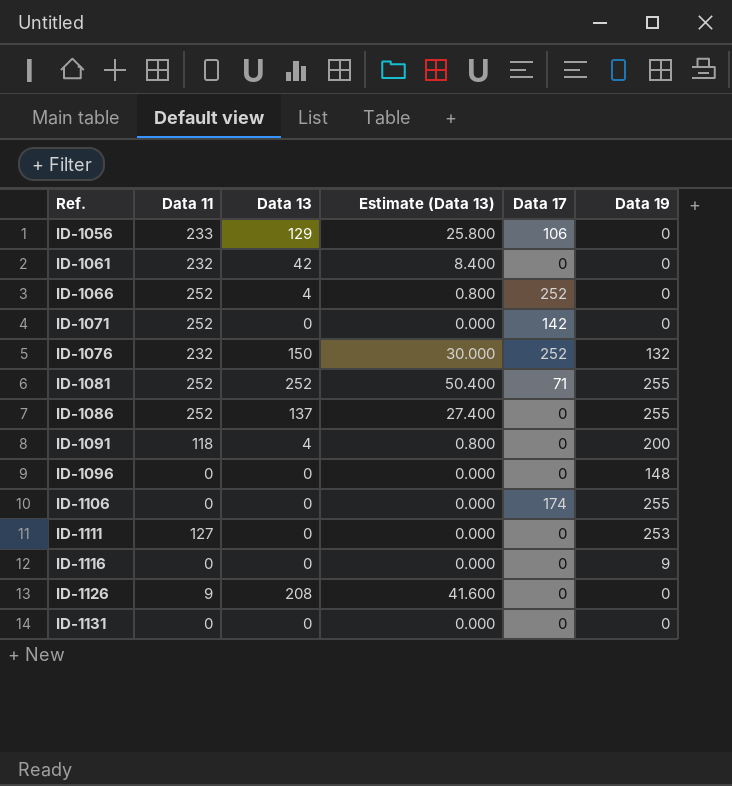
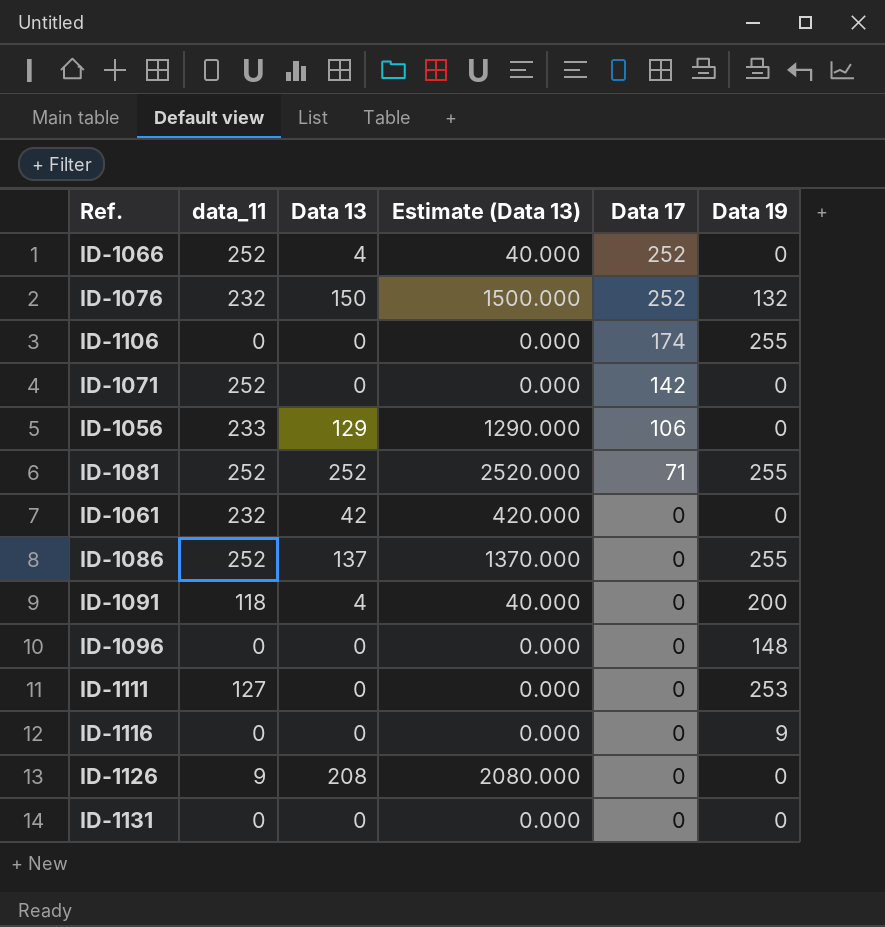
row order: Ref. ascending -> Data 17 descending
column name: Data 11 -> data_11
column Estimate (Data 13) | formula: [Data 13] * 0.2 -> [Data 13] * 10

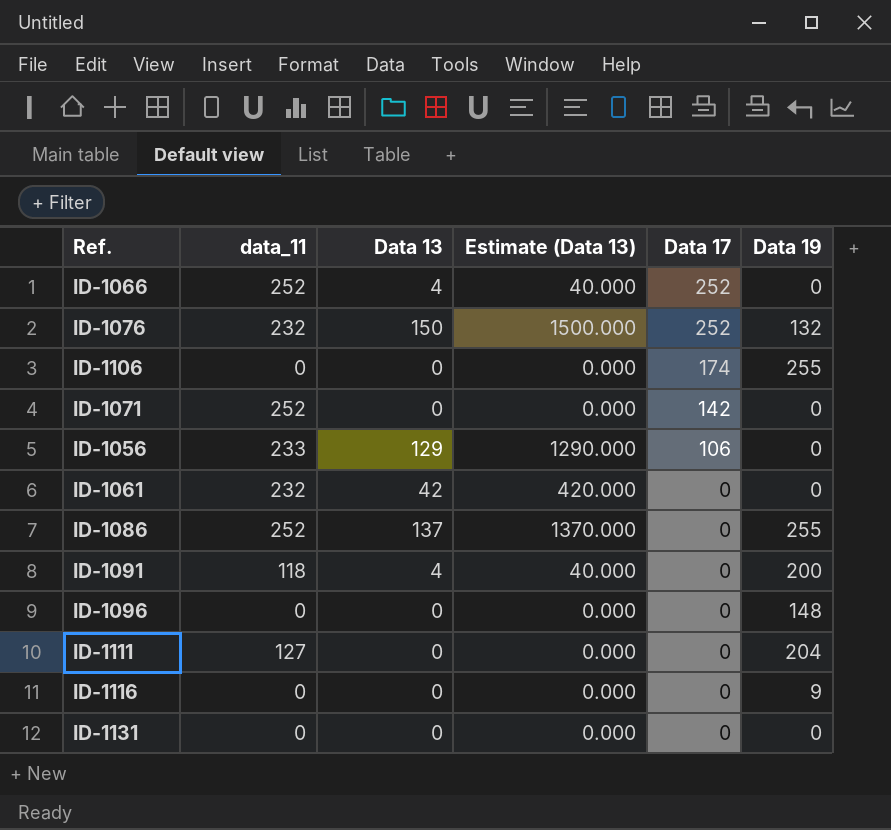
row ID-1081: 252 | 252 | 2520.000 | 71 | 255 -> none
row ID-1126: 9 | 208 | 2080.000 | 0 | 0 -> none
ID-1111 | Data 19: 253 -> 204

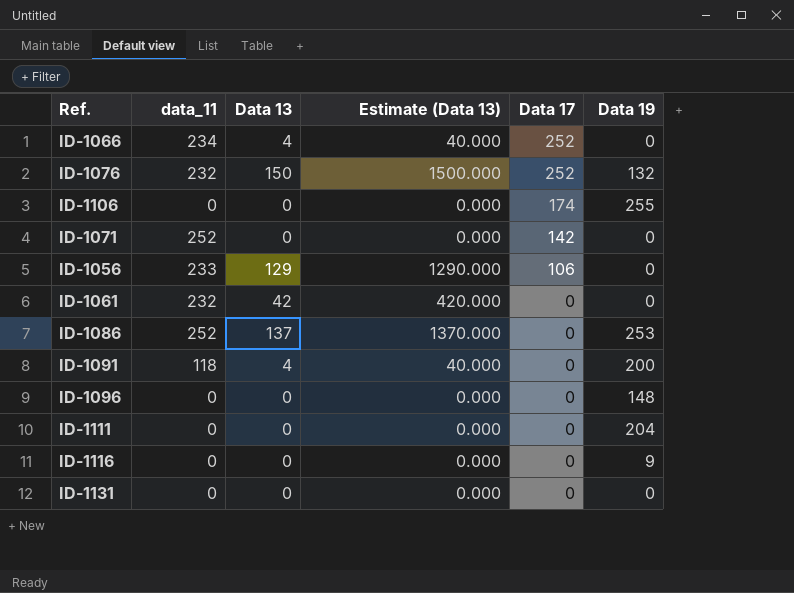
ID-1066 | data_11: 252 -> 234
ID-1086 | Data 19: 255 -> 253
ID-1111 | data_11: 127 -> 0

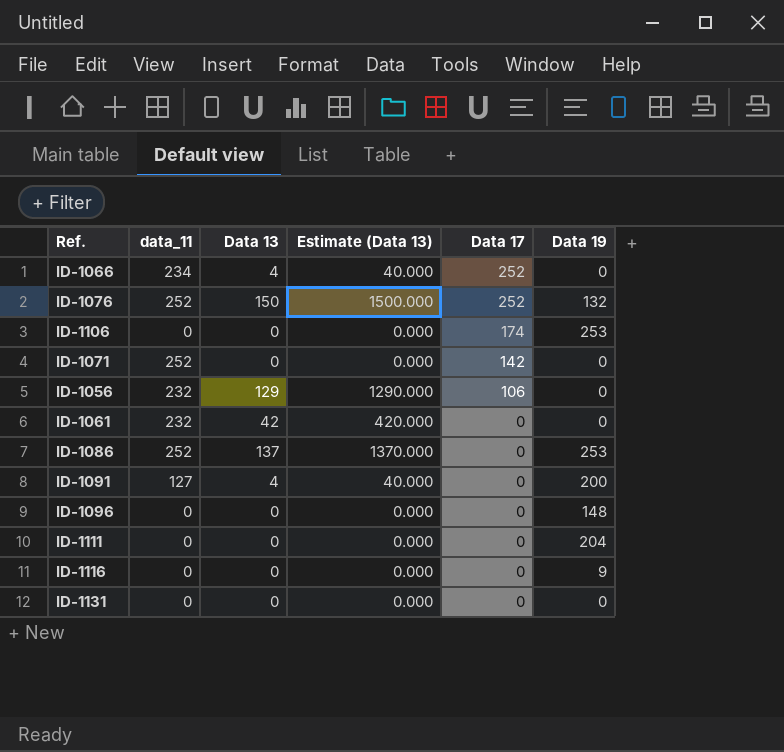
ID-1076 | data_11: 232 -> 252
ID-1106 | Data 19: 255 -> 253
ID-1056 | data_11: 233 -> 232
ID-1091 | data_11: 118 -> 127

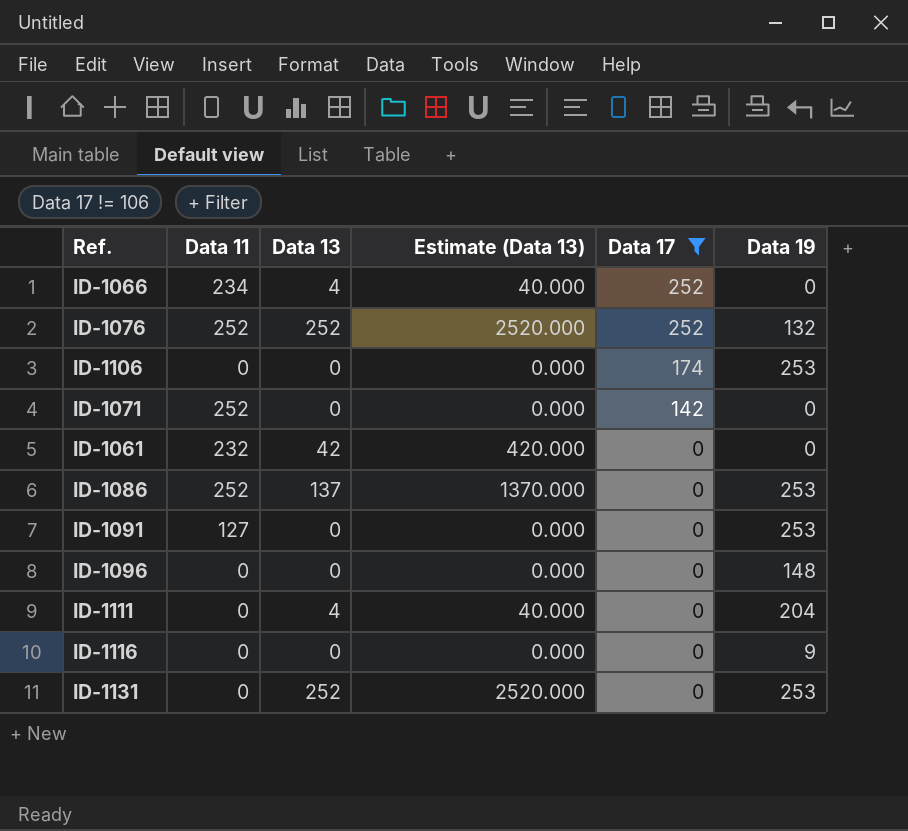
filter: none -> Data 17 != 106
column name: data_11 -> Data 11
ID-1076 | Data 13: 150 -> 252
ID-1076 | Estimate (Data 13): 1500.000 -> 2520.000
ID-1091 | Data 13: 4 -> 0
ID-1091 | Estimate (Data 13): 40.000 -> 0.000
ID-1091 | Data 19: 200 -> 253
ID-1111 | Data 13: 0 -> 4
ID-1111 | Estimate (Data 13): 0.000 -> 40.000
ID-1131 | Data 13: 0 -> 252
ID-1131 | Estimate (Data 13): 0.000 -> 2520.000
ID-1131 | Data 19: 0 -> 253

